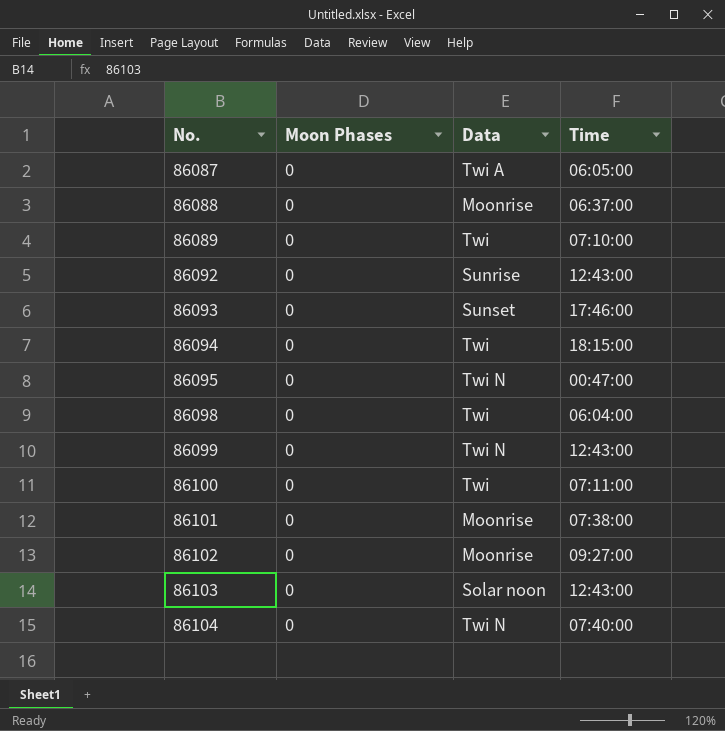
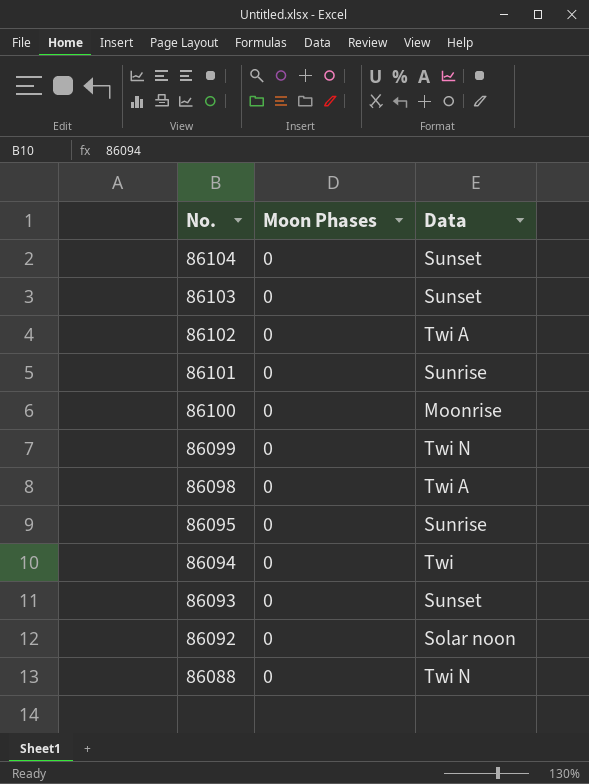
row order: No. ascending -> No. descending
column Time | position: 4 -> none
row 86087: 0 | Twi A | 06:05:00 -> none
row 86089: 0 | Twi | 07:10:00 -> none
86104 | Data: Twi N -> Sunset
86103 | Data: Solar noon -> Sunset
86102 | Data: Moonrise -> Twi A
86101 | Data: Moonrise -> Sunrise
86100 | Data: Twi -> Moonrise
86098 | Data: Twi -> Twi A
86095 | Data: Twi N -> Sunrise
86092 | Data: Sunrise -> Solar noon
86088 | Data: Moonrise -> Twi N

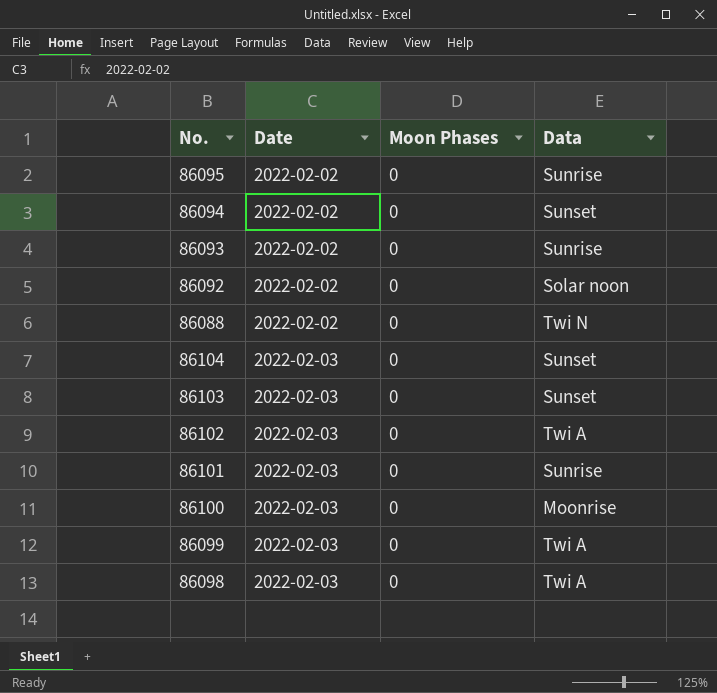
row order: No. descending -> Date ascending
column Date | position: none -> 2
86094 | Data: Twi -> Sunset
86093 | Data: Sunset -> Sunrise
86099 | Data: Twi N -> Twi A

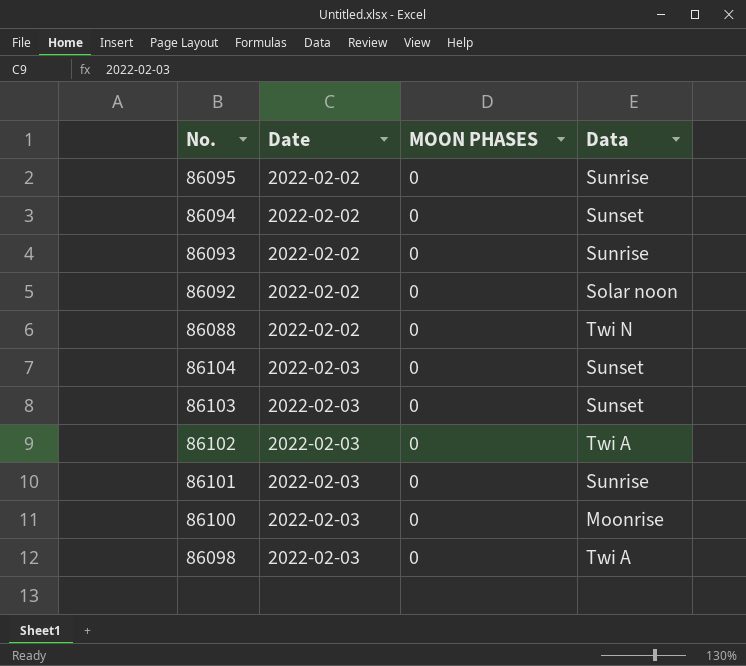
column name: Moon Phases -> MOON PHASES
row 86099: 2022-02-03 | 0 | Twi A -> none

